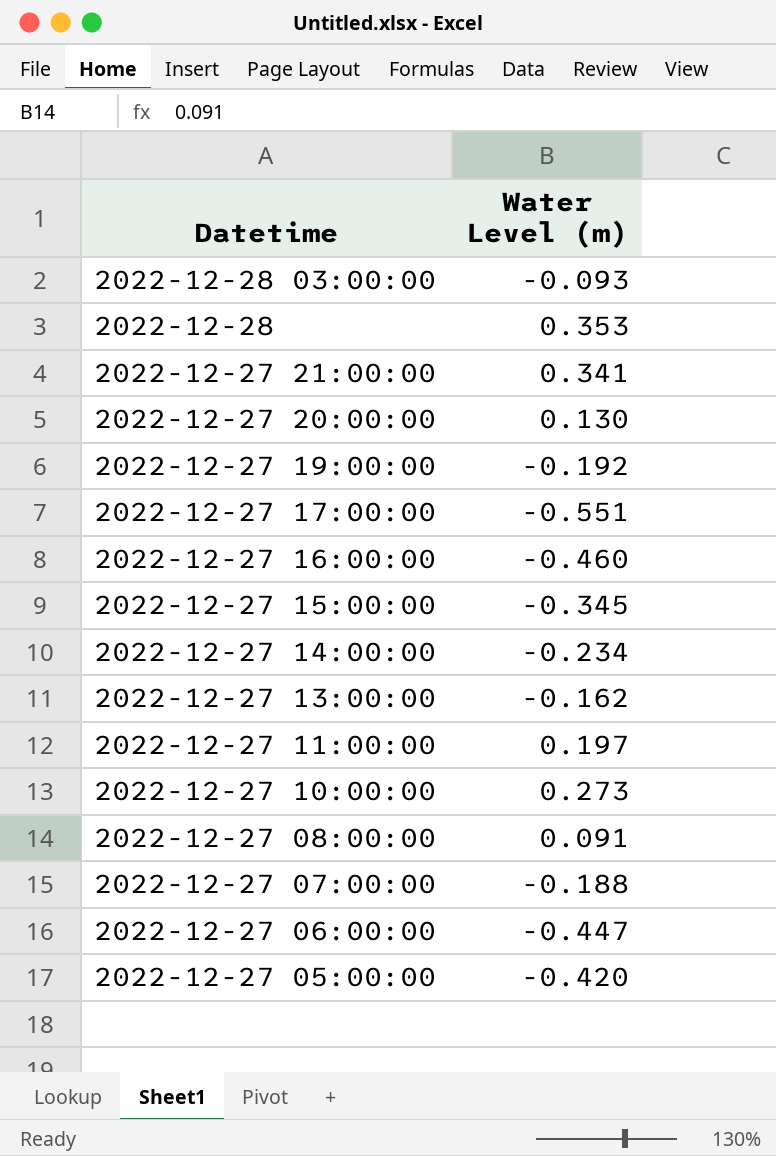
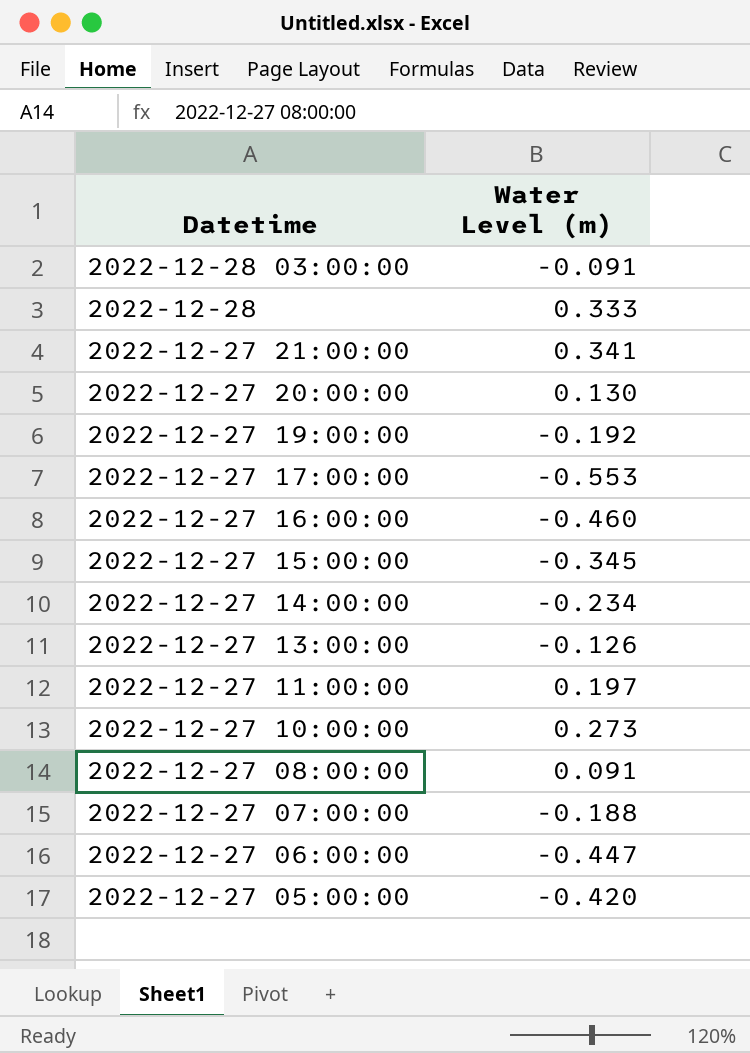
2022-12-28 03:00:00 | Water Level (m): -0.093 -> -0.091
2022-12-28 | Water Level (m): 0.353 -> 0.333
2022-12-27 17:00:00 | Water Level (m): -0.551 -> -0.553
2022-12-27 13:00:00 | Water Level (m): -0.162 -> -0.126

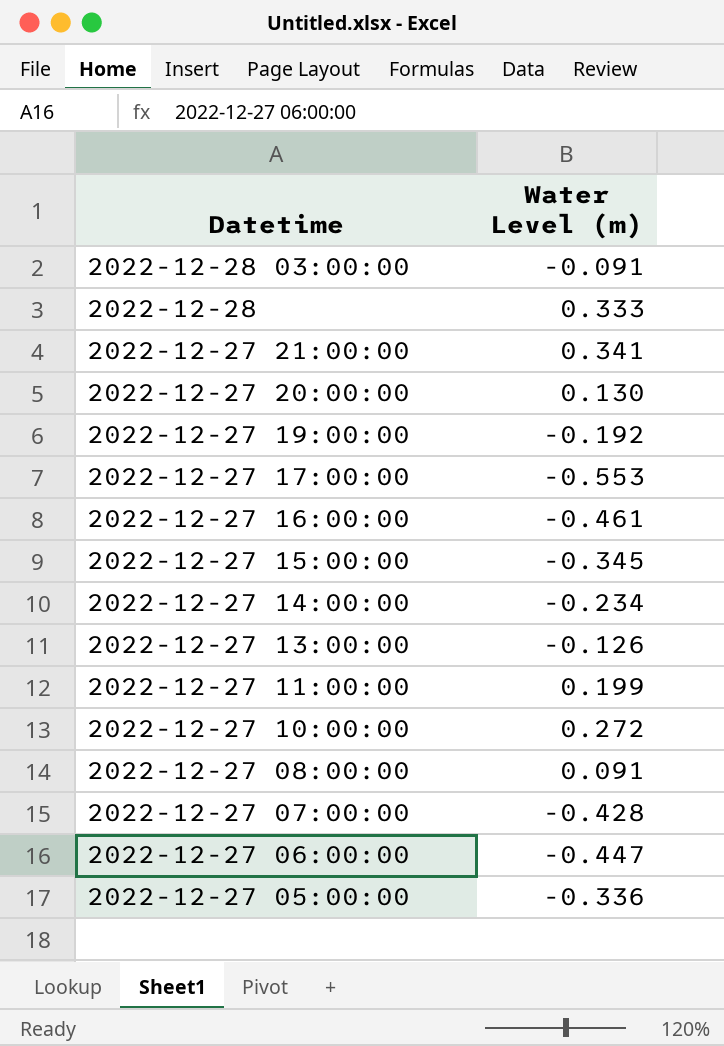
2022-12-27 16:00:00 | Water Level (m): -0.460 -> -0.461
2022-12-27 11:00:00 | Water Level (m): 0.197 -> 0.199
2022-12-27 10:00:00 | Water Level (m): 0.273 -> 0.272
2022-12-27 07:00:00 | Water Level (m): -0.188 -> -0.428
2022-12-27 05:00:00 | Water Level (m): -0.420 -> -0.336

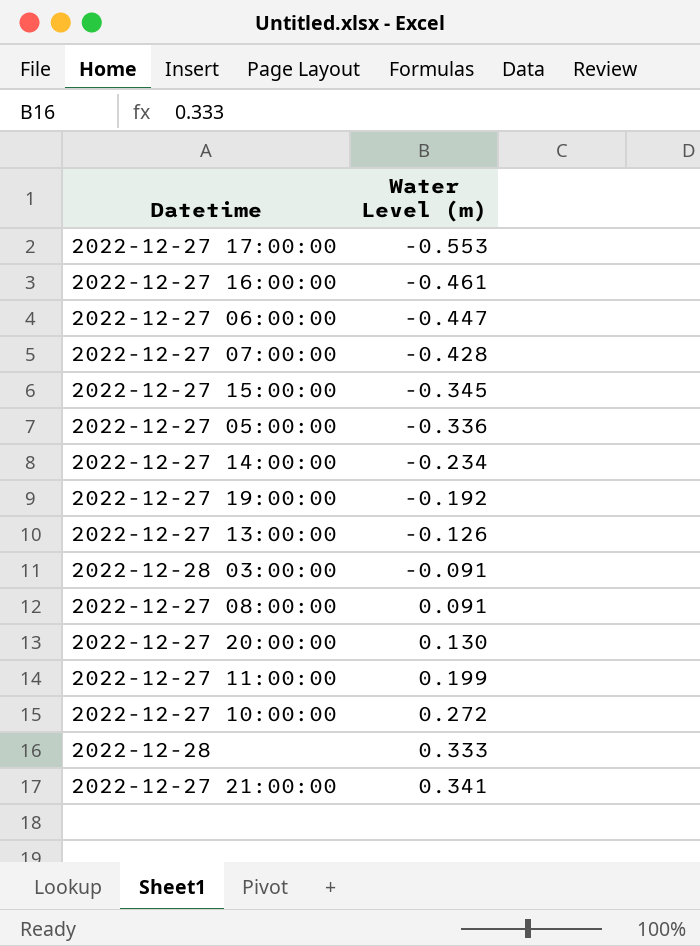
row order: Datetime descending -> Water Level (m) ascending

